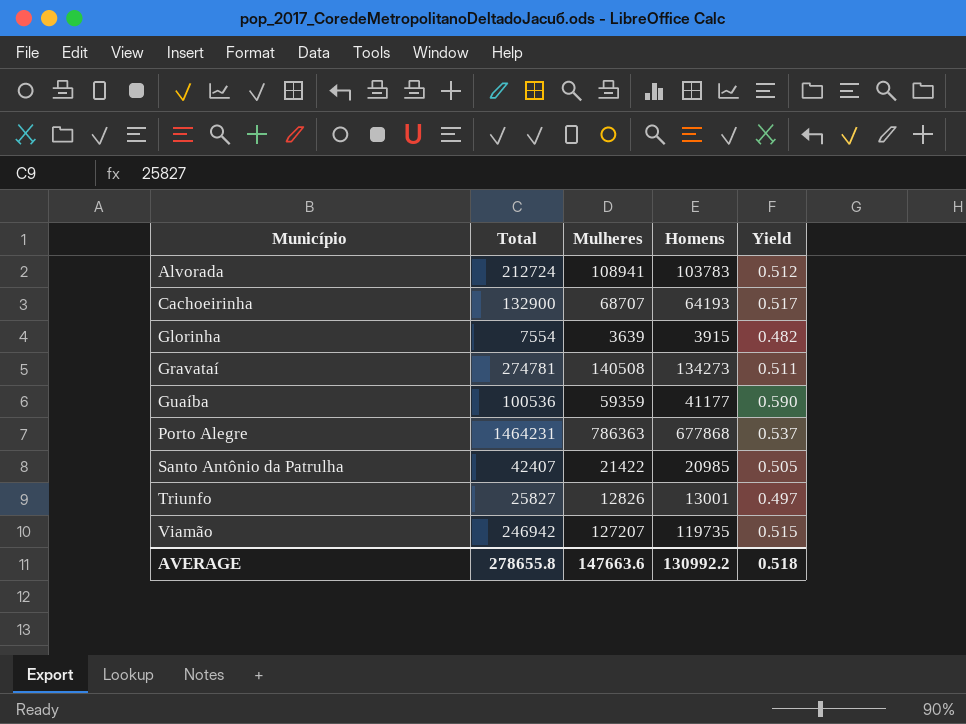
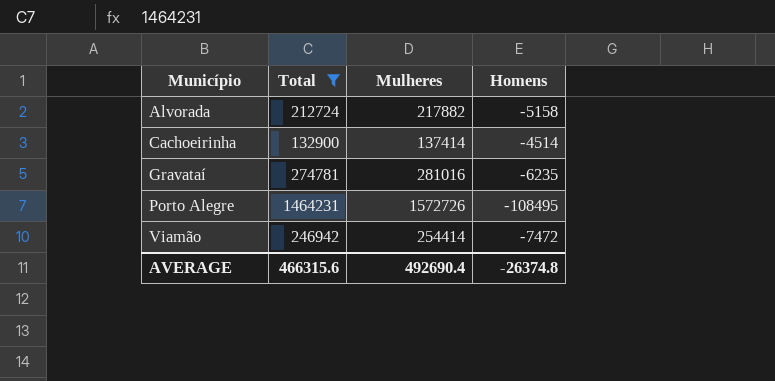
filter: none -> Total >= 132900
column Yield | formula: [Mulheres] / [Total] -> none
Alvorada | Mulheres: 108941 -> 217882
Alvorada | Homens: 103783 -> -5158
Cachoeirinha | Mulheres: 68707 -> 137414
Cachoeirinha | Homens: 64193 -> -4514
Gravataí | Mulheres: 140508 -> 281016
Gravataí | Homens: 134273 -> -6235
Porto Alegre | Mulheres: 786363 -> 1572726
Porto Alegre | Homens: 677868 -> -108495
Viamão | Mulheres: 127207 -> 254414
Viamão | Homens: 119735 -> -7472
AVERAGE | Total: 278655.8 -> 466315.6
AVERAGE | Mulheres: 147663.6 -> 492690.4
AVERAGE | Homens: 130992.2 -> -26374.8

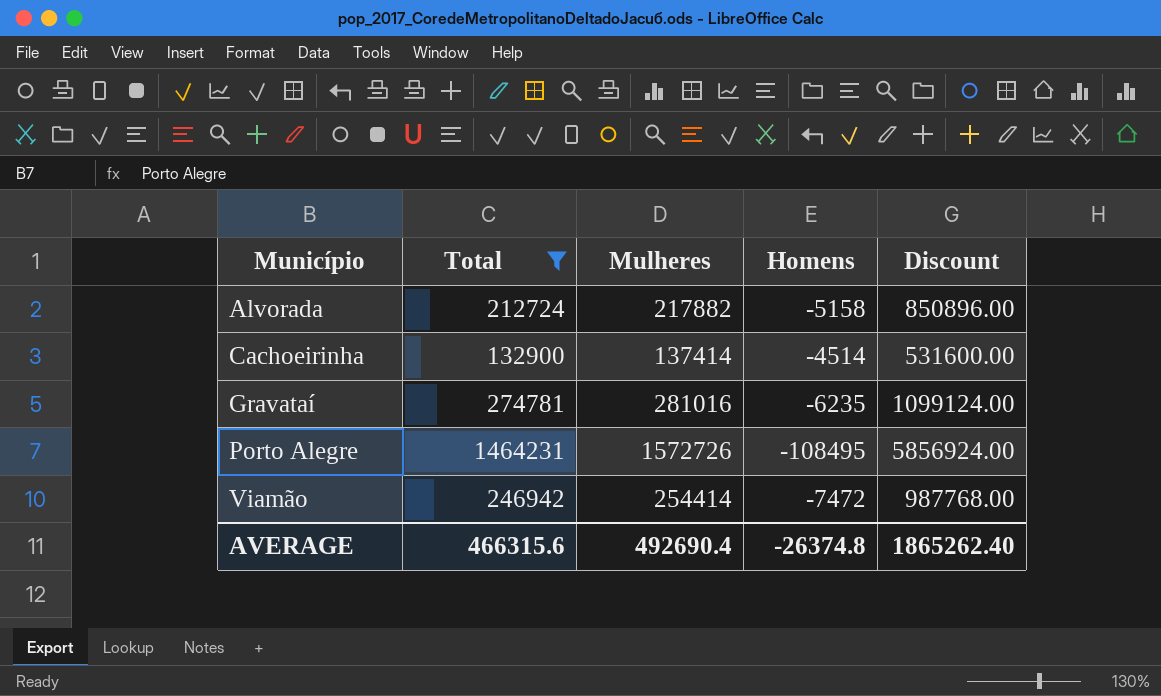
column Discount | formula: none -> [Total] * 4

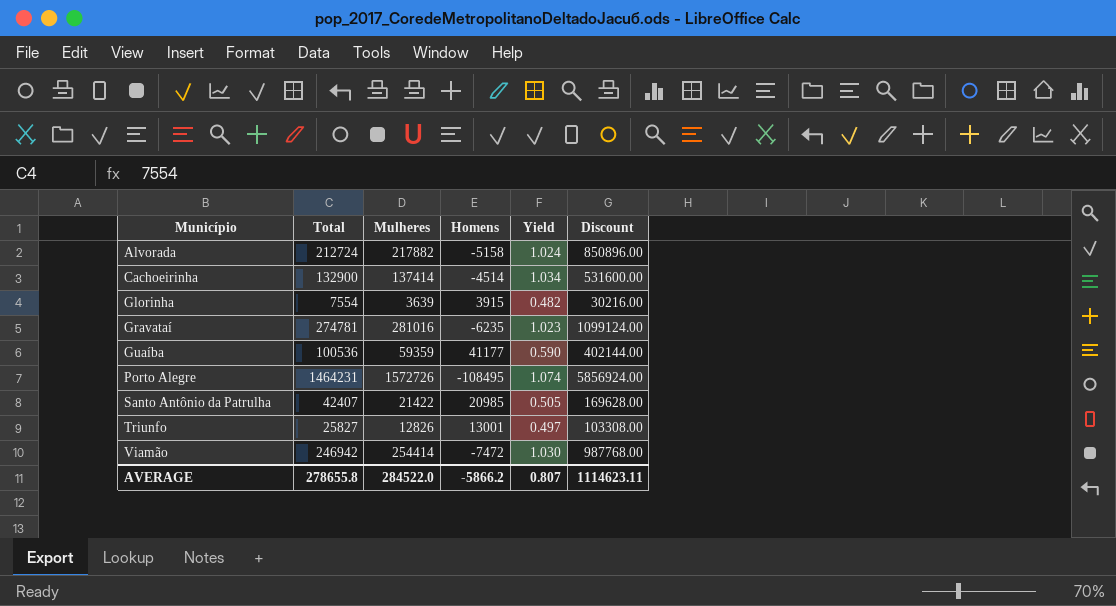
filter: Total >= 132900 -> none
column Yield | formula: none -> [Mulheres] / [Total]
AVERAGE | Total: 466315.6 -> 278655.8
AVERAGE | Mulheres: 492690.4 -> 284522.0
AVERAGE | Homens: -26374.8 -> -5866.2
AVERAGE | Discount: 1865262.40 -> 1114623.11

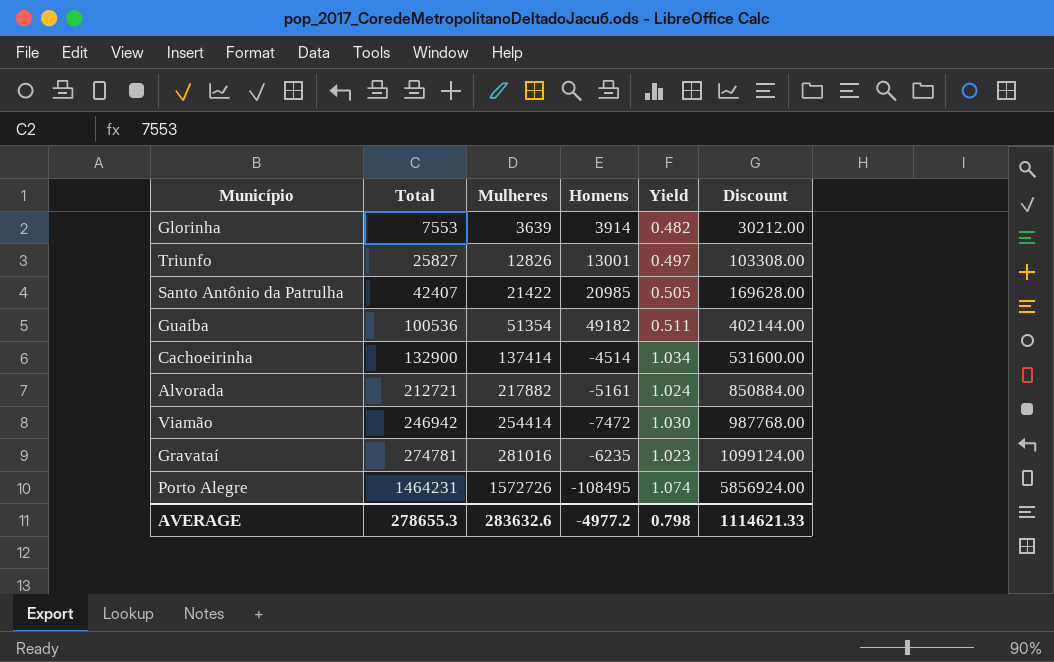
row order: Município ascending -> Total ascending
Glorinha | Total: 7554 -> 7553
Glorinha | Homens: 3915 -> 3914
Glorinha | Discount: 30216.00 -> 30212.00
Guaíba | Mulheres: 59359 -> 51354
Guaíba | Homens: 41177 -> 49182
Guaíba | Yield: 0.590 -> 0.511
Alvorada | Total: 212724 -> 212721
Alvorada | Homens: -5158 -> -5161
Alvorada | Discount: 850896.00 -> 850884.00
AVERAGE | Total: 278655.8 -> 278655.3
AVERAGE | Mulheres: 284522.0 -> 283632.6
AVERAGE | Homens: -5866.2 -> -4977.2
AVERAGE | Yield: 0.807 -> 0.798
AVERAGE | Discount: 1114623.11 -> 1114621.33

